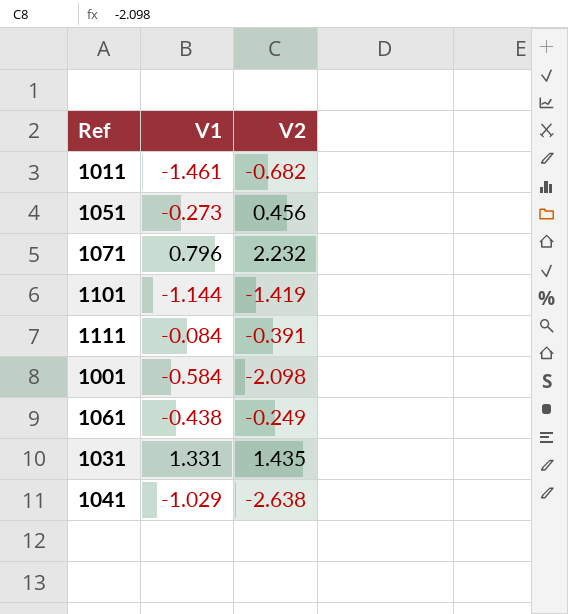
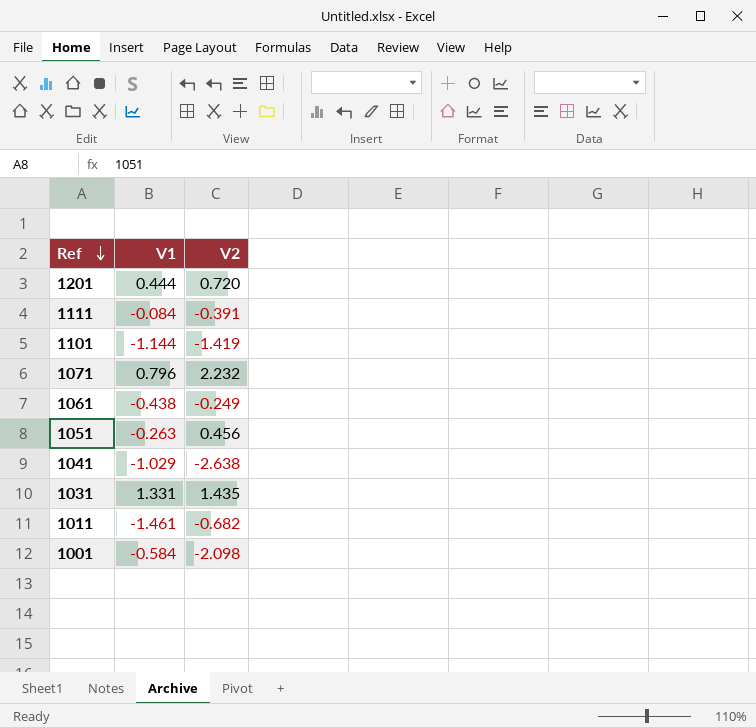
row order: none -> Ref descending
row 1201: none -> 0.444 | 0.720
1051 | V1: -0.273 -> -0.263

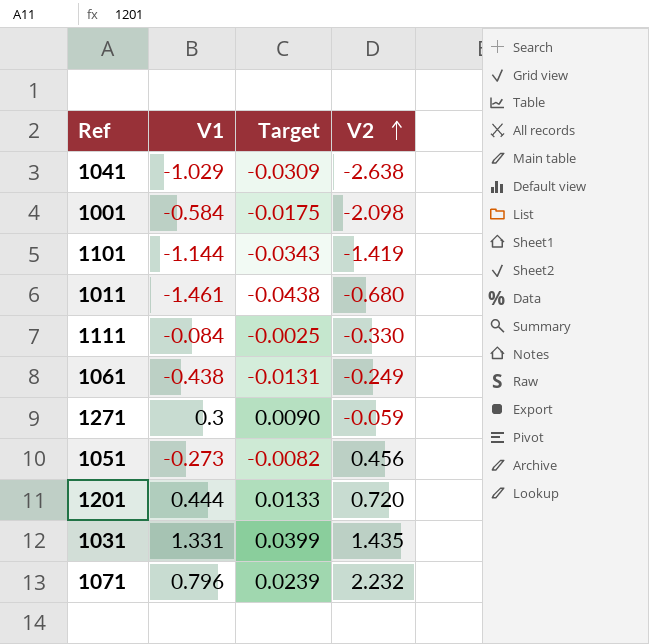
row order: Ref descending -> V2 ascending
column Target | formula: none -> [V1] * 0.03
1011 | V2: -0.682 -> -0.680
1111 | V2: -0.391 -> -0.330
row 1271: none -> 0.3 | 0.0090 | -0.059
1051 | V1: -0.263 -> -0.273

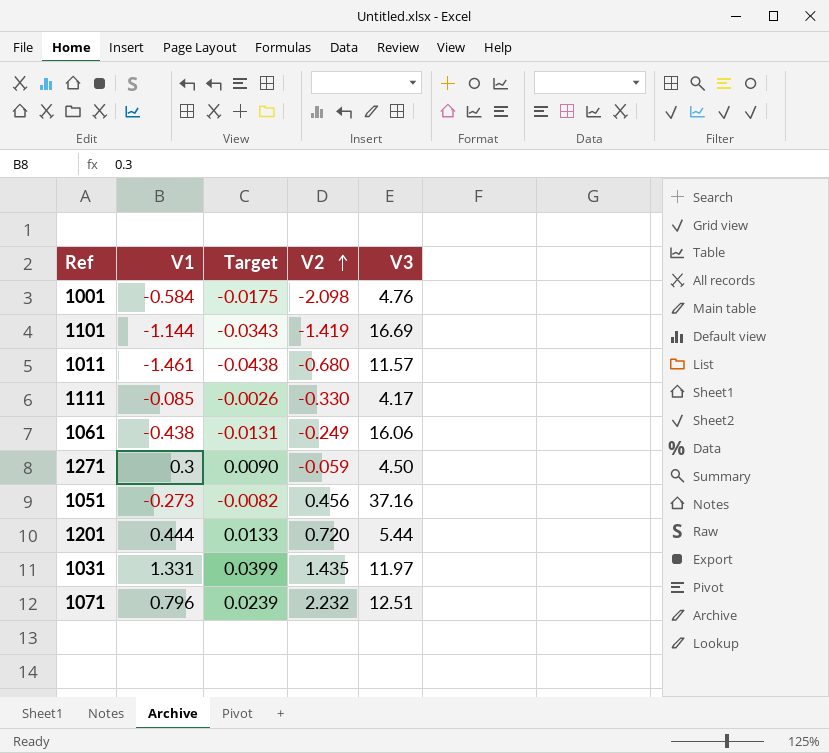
column V3 | position: none -> 5
row 1041: -1.029 | -0.0309 | -2.638 -> none
1111 | V1: -0.084 -> -0.085
1111 | Target: -0.0025 -> -0.0026

